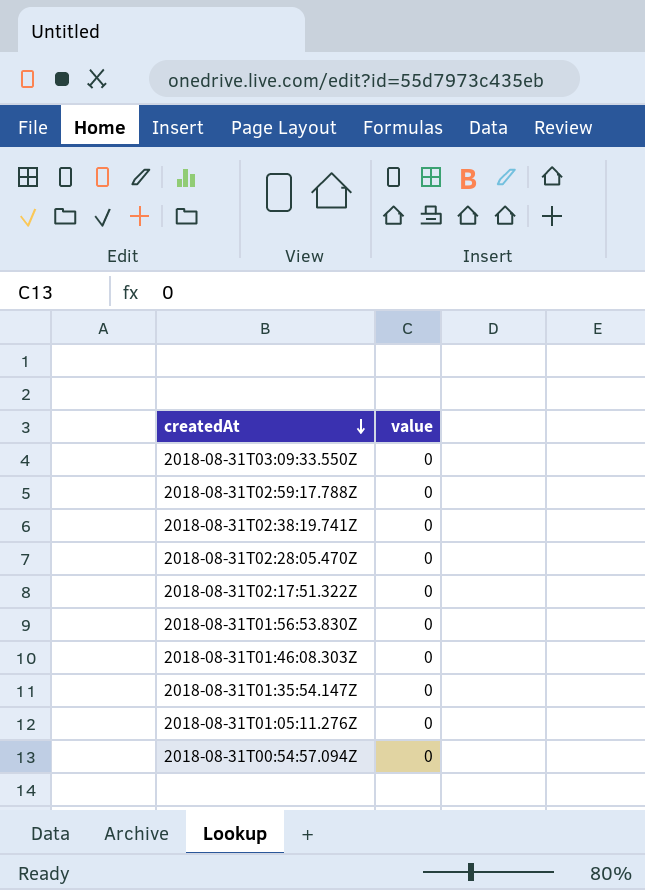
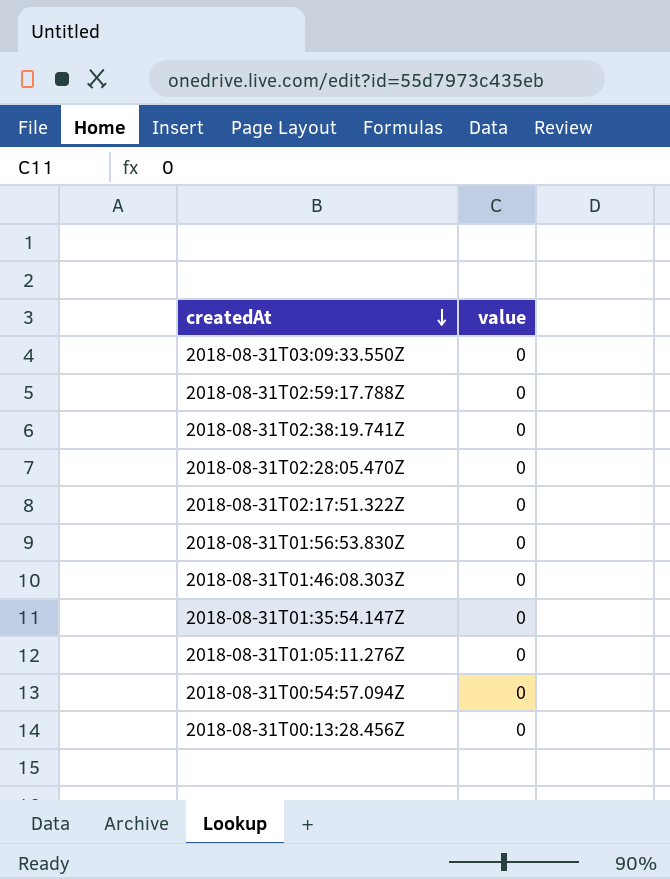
row 2018-08-31T00:13:28.456Z: none -> 0

